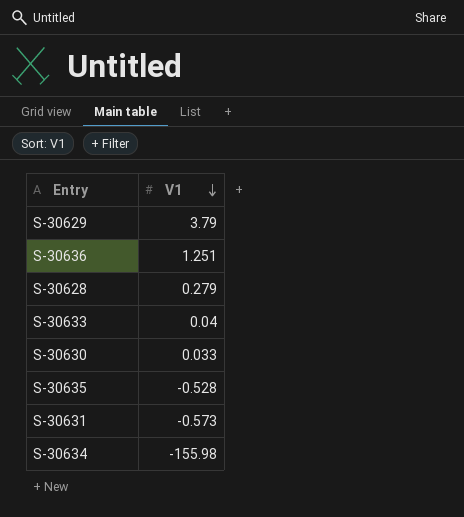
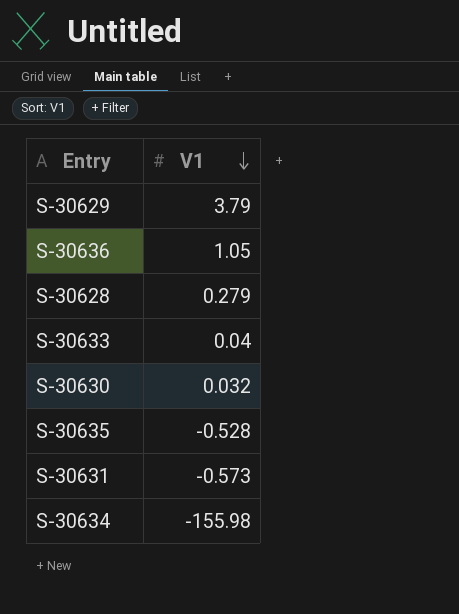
S-30636 | V1: 1.251 -> 1.05
S-30630 | V1: 0.033 -> 0.032

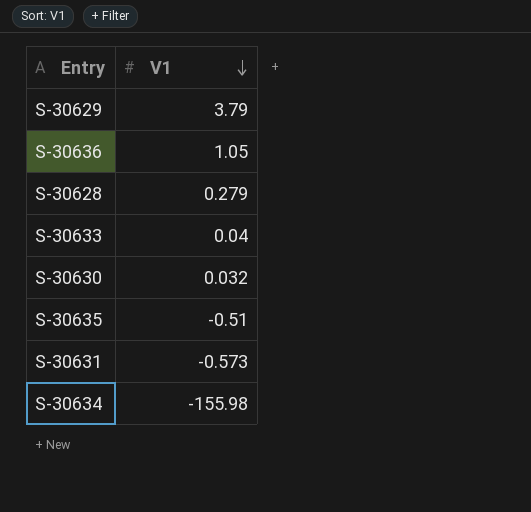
S-30635 | V1: -0.528 -> -0.51

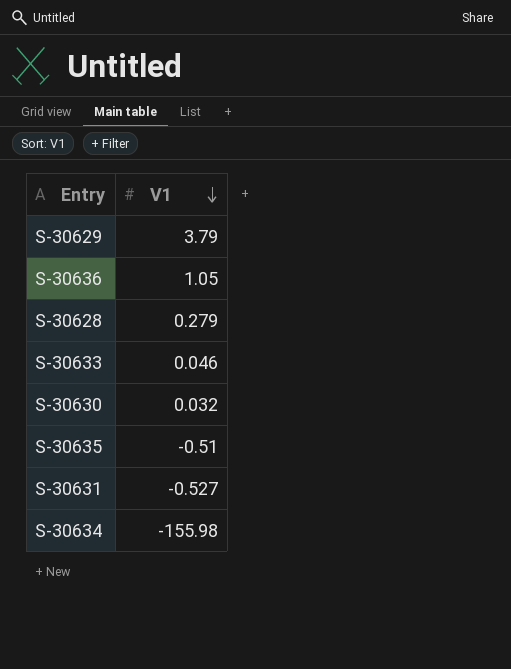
S-30633 | V1: 0.04 -> 0.046
S-30631 | V1: -0.573 -> -0.527

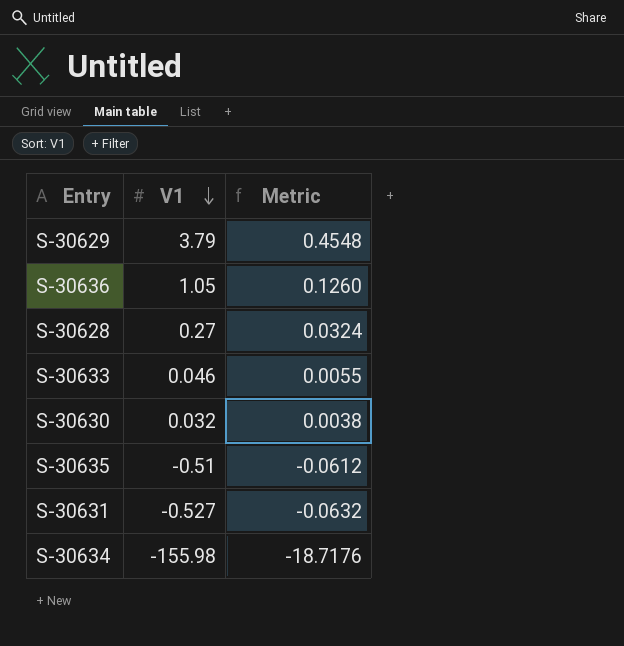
column Metric | formula: none -> [V1] * 0.12
S-30628 | V1: 0.279 -> 0.27

